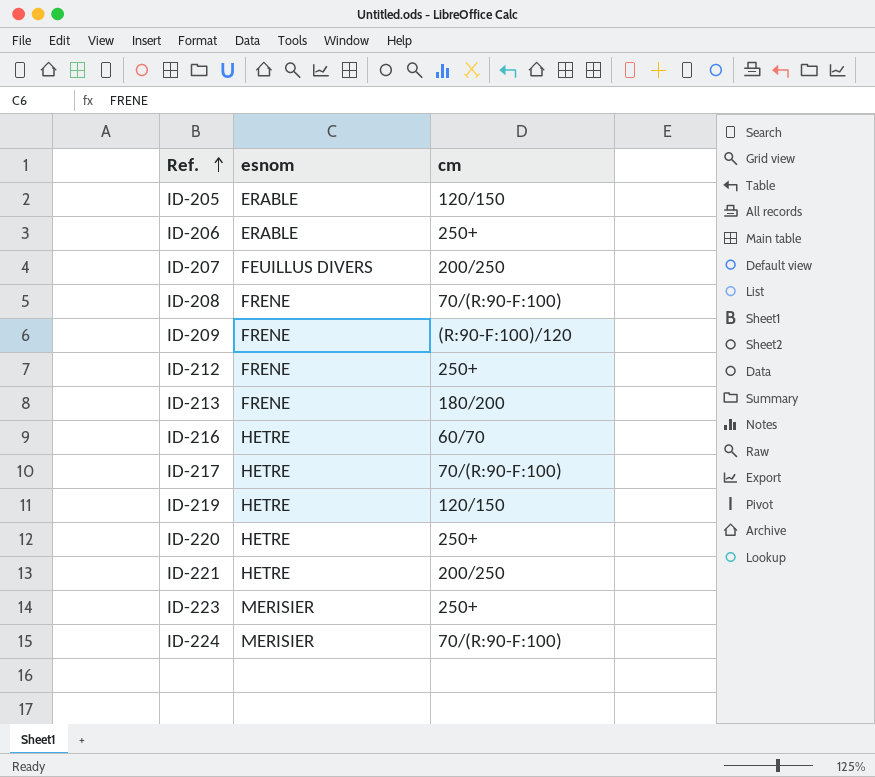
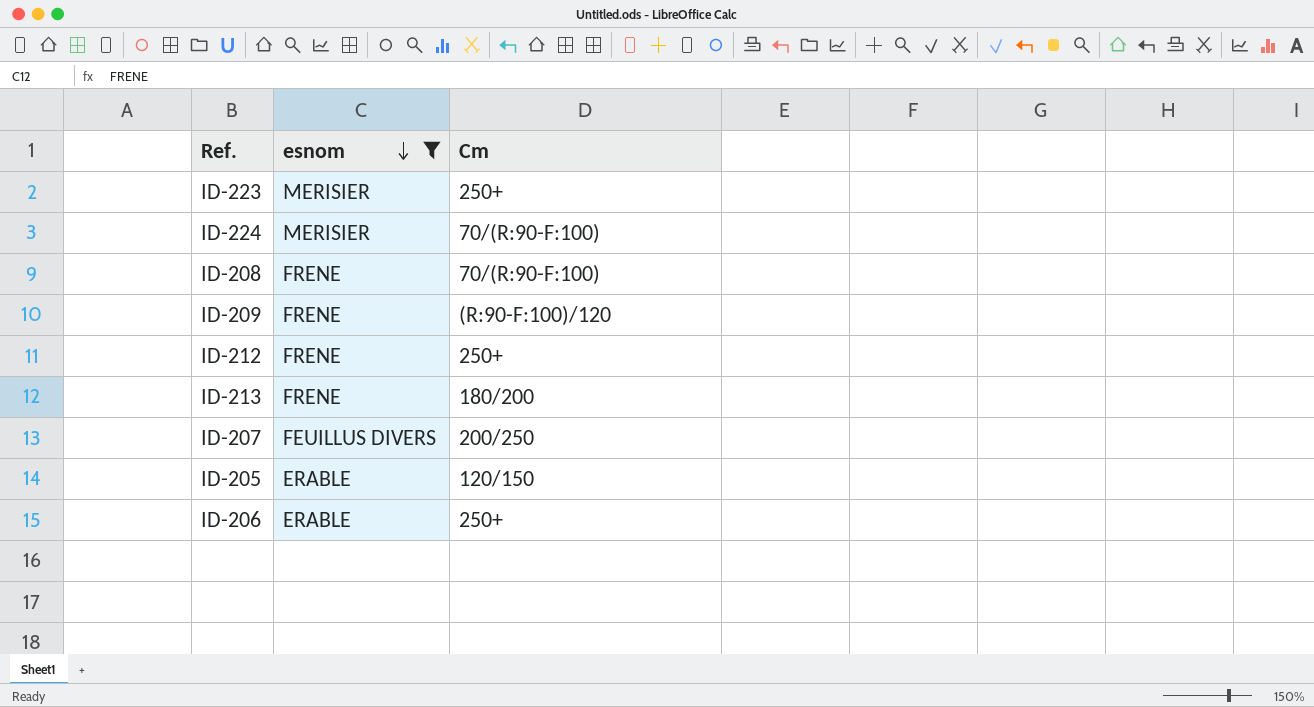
filter: none -> esnom != HETRE
row order: Ref. ascending -> esnom descending
column name: cm -> Cm

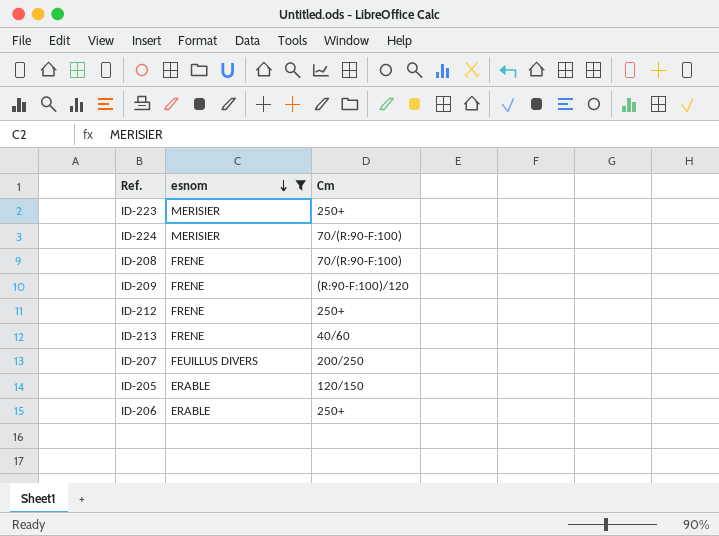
ID-213 | Cm: 180/200 -> 40/60

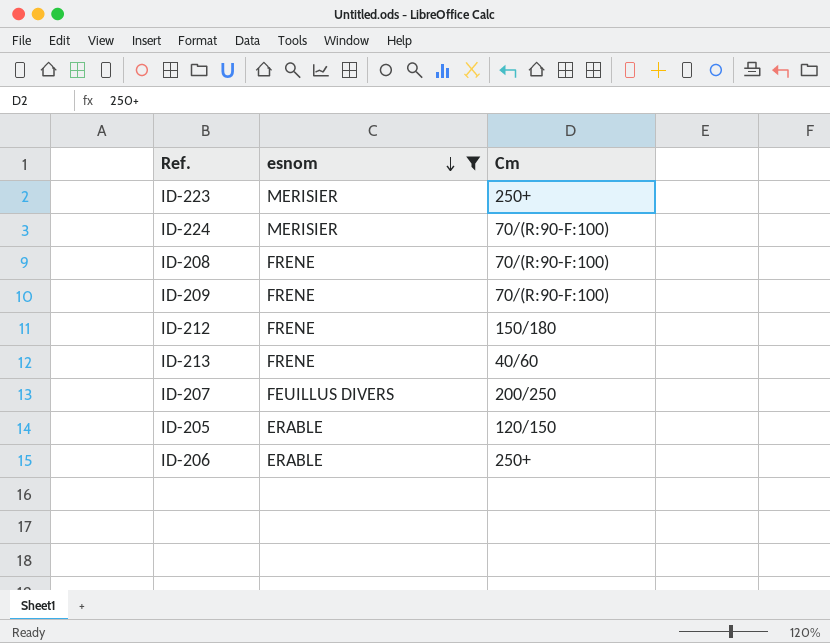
ID-209 | Cm: (R:90-F:100)/120 -> 70/(R:90-F:100)
ID-212 | Cm: 250+ -> 150/180

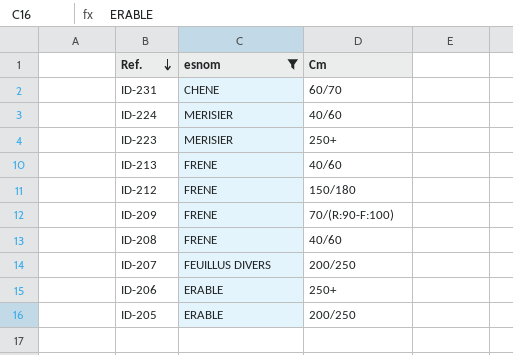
row order: esnom descending -> Ref. descending
row ID-231: none -> CHENE | 60/70
ID-224 | Cm: 70/(R:90-F:100) -> 40/60
ID-208 | Cm: 70/(R:90-F:100) -> 40/60
ID-205 | Cm: 120/150 -> 200/250

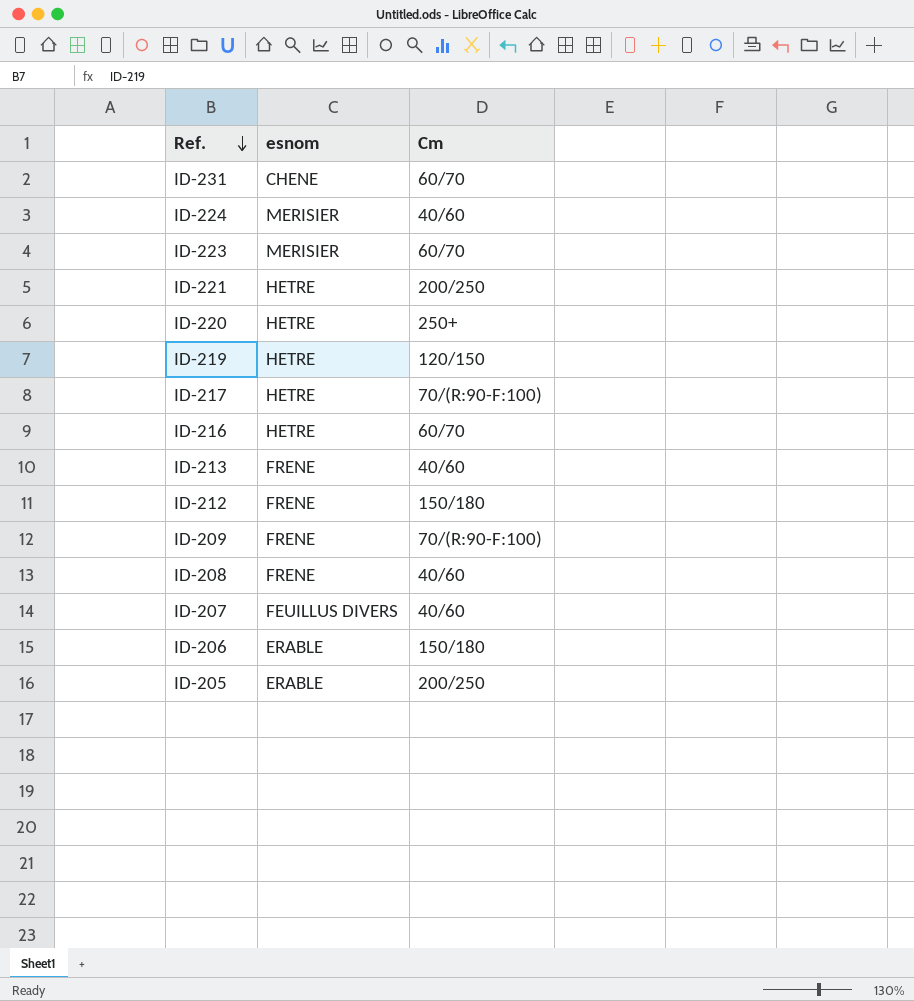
filter: esnom != HETRE -> none
ID-223 | Cm: 250+ -> 60/70
ID-207 | Cm: 200/250 -> 40/60
ID-206 | Cm: 250+ -> 150/180

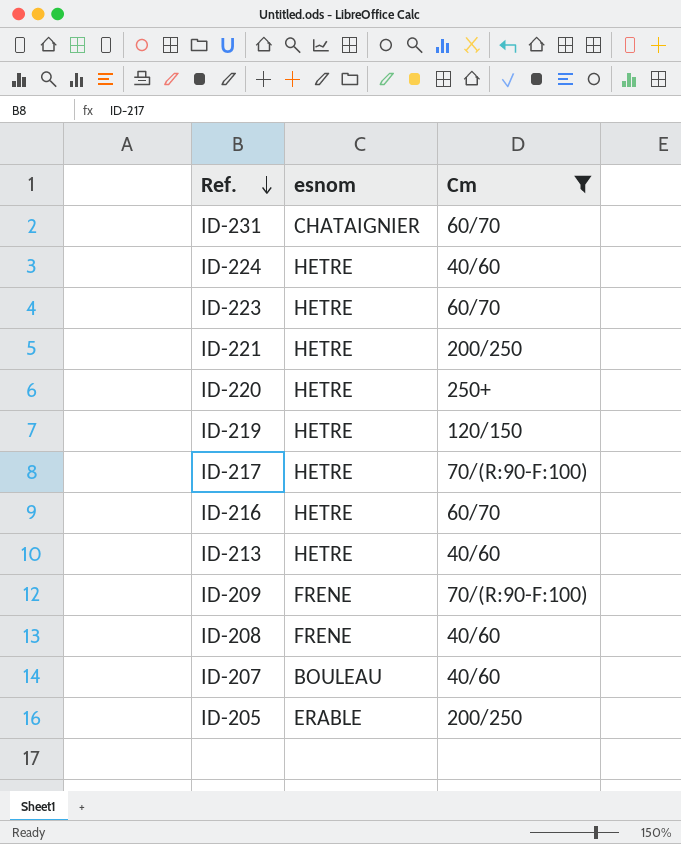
filter: none -> Cm != 150/180
ID-231 | esnom: CHENE -> CHATAIGNIER
ID-224 | esnom: MERISIER -> HETRE
ID-223 | esnom: MERISIER -> HETRE
ID-213 | esnom: FRENE -> HETRE
ID-207 | esnom: FEUILLUS DIVERS -> BOULEAU

